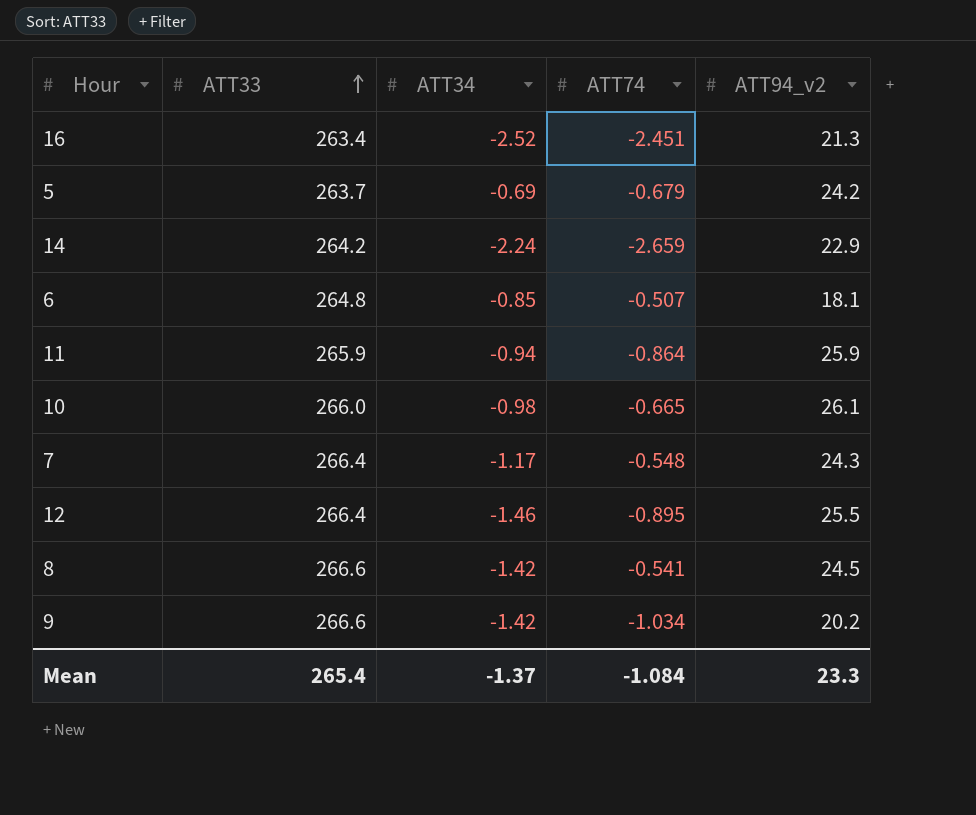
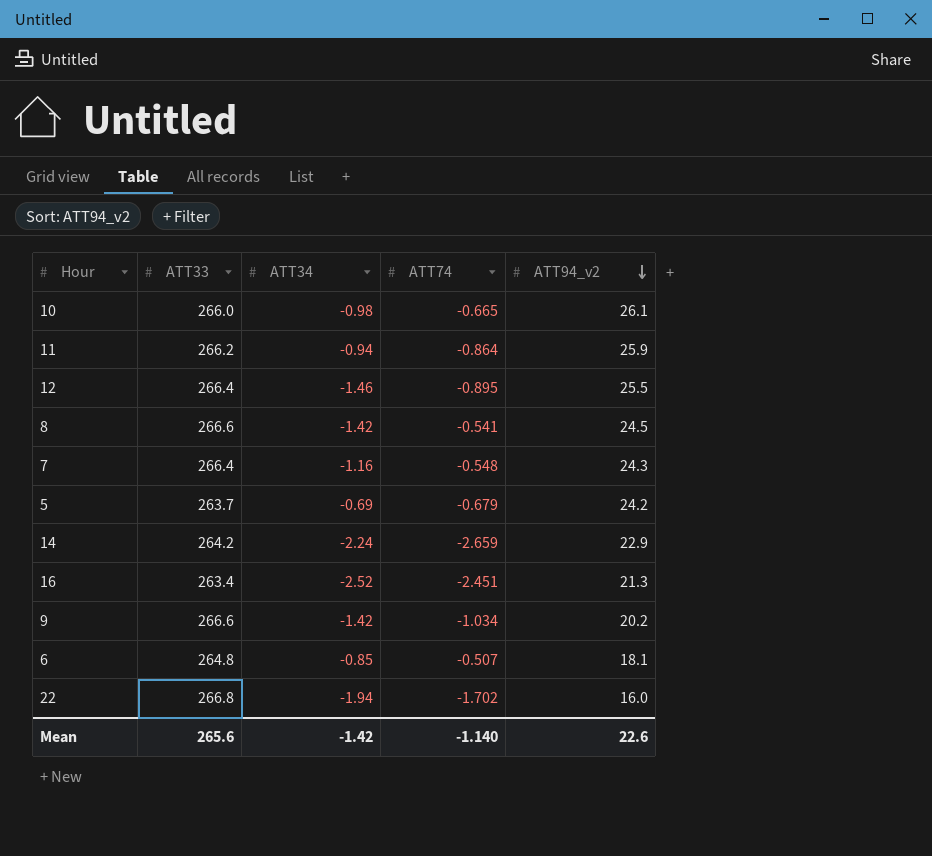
row order: ATT33 ascending -> ATT94_v2 descending
11 | ATT33: 265.9 -> 266.2
7 | ATT34: -1.17 -> -1.16
row 22: none -> 266.8 | -1.94 | -1.702 | 16.0
Mean | ATT33: 265.4 -> 265.6
Mean | ATT34: -1.37 -> -1.42
Mean | ATT74: -1.084 -> -1.140
Mean | ATT94_v2: 23.3 -> 22.6

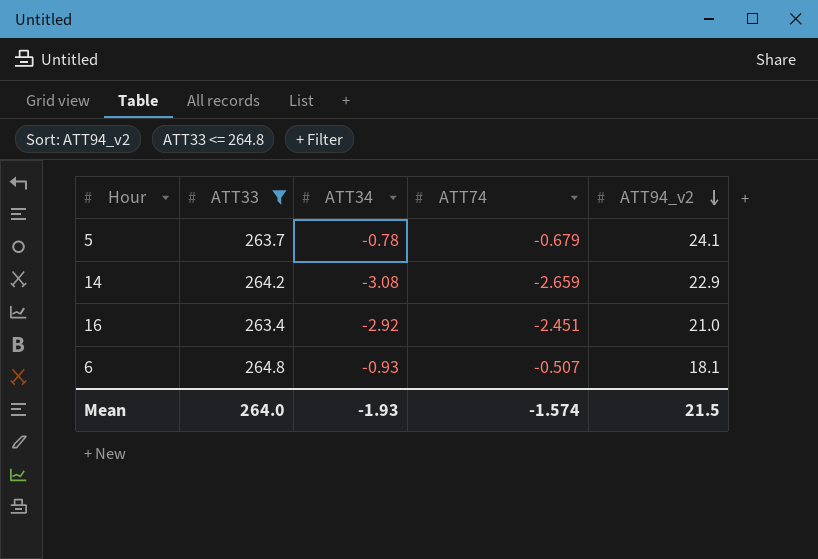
filter: none -> ATT33 <= 264.8
5 | ATT34: -0.69 -> -0.78
5 | ATT94_v2: 24.2 -> 24.1
14 | ATT34: -2.24 -> -3.08
16 | ATT34: -2.52 -> -2.92
16 | ATT94_v2: 21.3 -> 21.0
6 | ATT34: -0.85 -> -0.93
Mean | ATT33: 265.6 -> 264.0
Mean | ATT34: -1.42 -> -1.93
Mean | ATT74: -1.140 -> -1.574
Mean | ATT94_v2: 22.6 -> 21.5

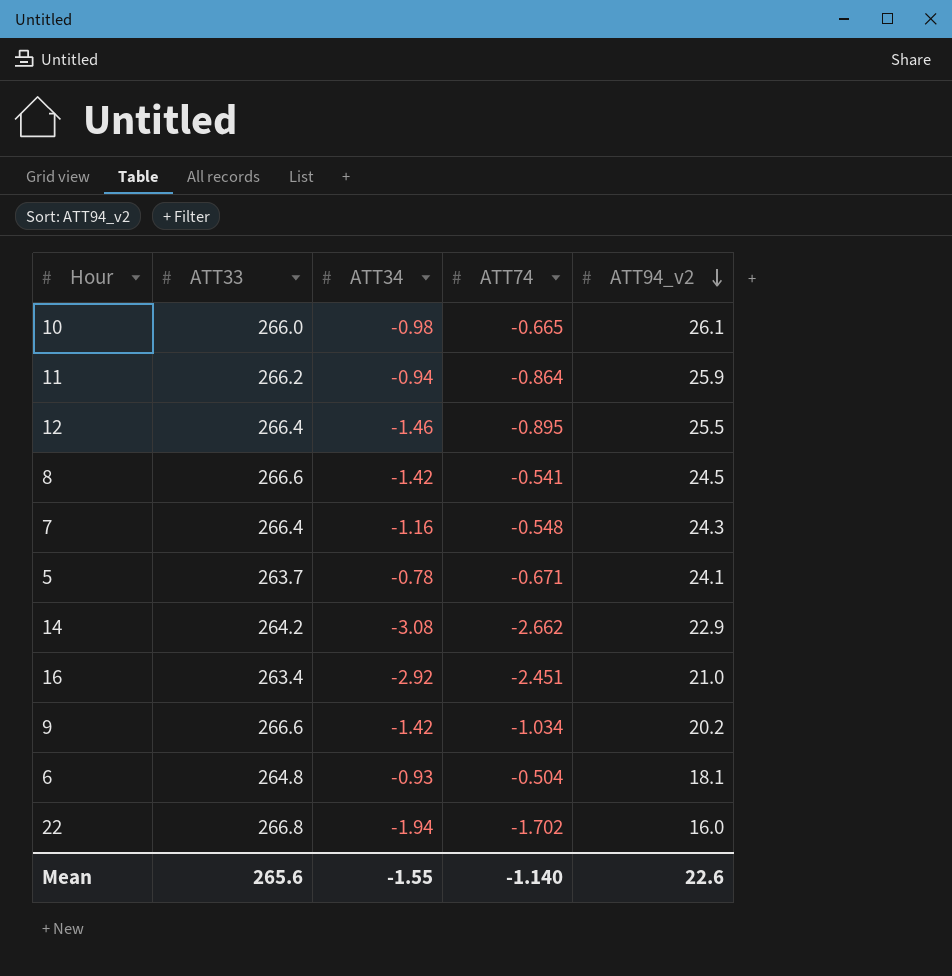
filter: ATT33 <= 264.8 -> none
5 | ATT74: -0.679 -> -0.671
14 | ATT74: -2.659 -> -2.662
6 | ATT74: -0.507 -> -0.504
Mean | ATT33: 264.0 -> 265.6
Mean | ATT34: -1.93 -> -1.55
Mean | ATT74: -1.574 -> -1.140
Mean | ATT94_v2: 21.5 -> 22.6

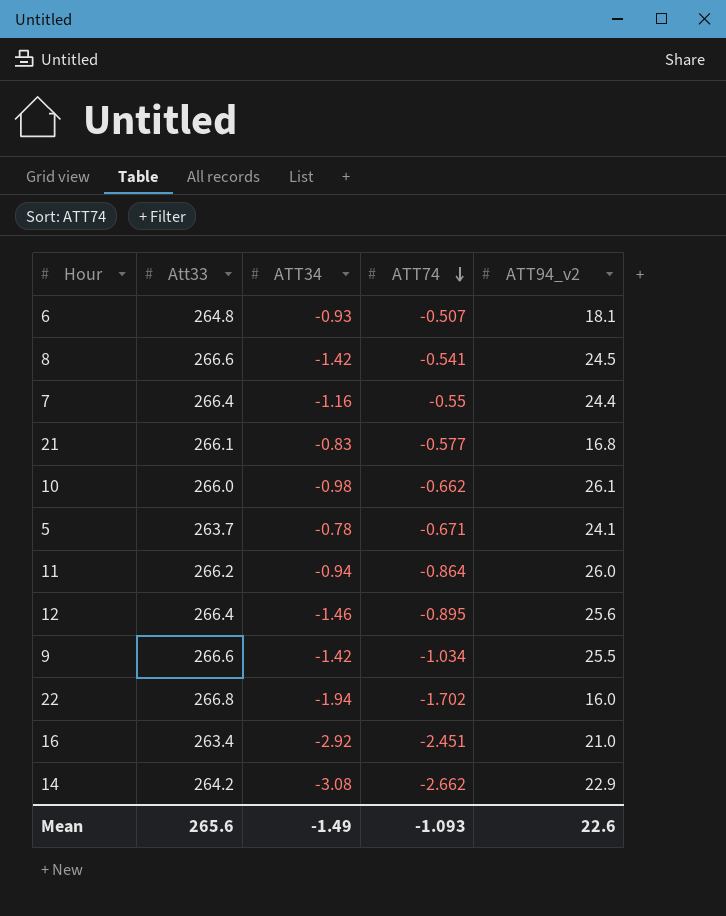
row order: ATT94_v2 descending -> ATT74 descending
column name: ATT33 -> Att33
6 | ATT74: -0.504 -> -0.507
7 | ATT74: -0.548 -> -0.55
7 | ATT94_v2: 24.3 -> 24.4
row 21: none -> 266.1 | -0.83 | -0.577 | 16.8
10 | ATT74: -0.665 -> -0.662
11 | ATT94_v2: 25.9 -> 26.0
12 | ATT94_v2: 25.5 -> 25.6
9 | ATT94_v2: 20.2 -> 25.5
Mean | ATT34: -1.55 -> -1.49
Mean | ATT74: -1.140 -> -1.093

